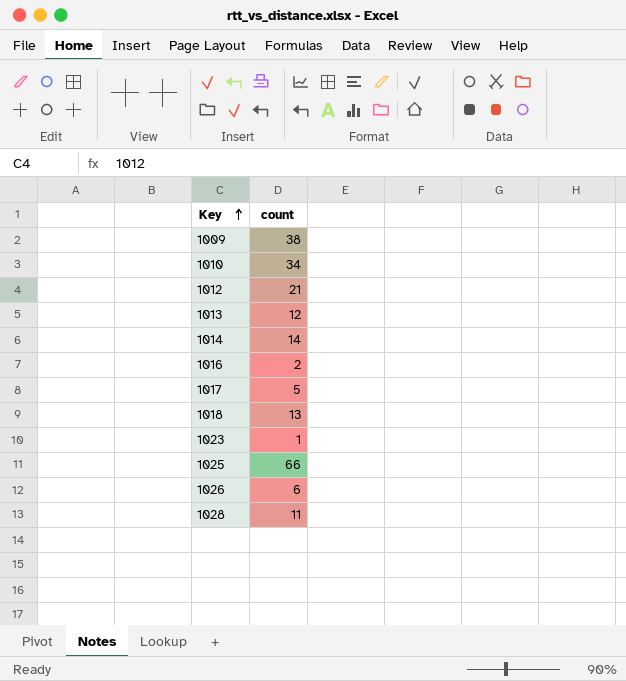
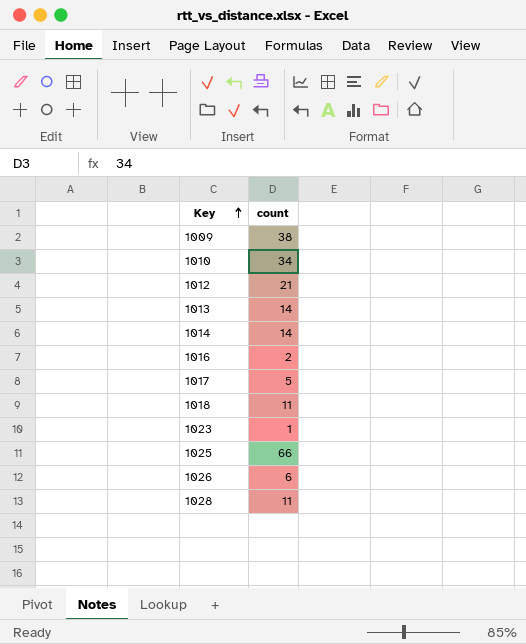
1013 | count: 12 -> 14
1018 | count: 13 -> 11

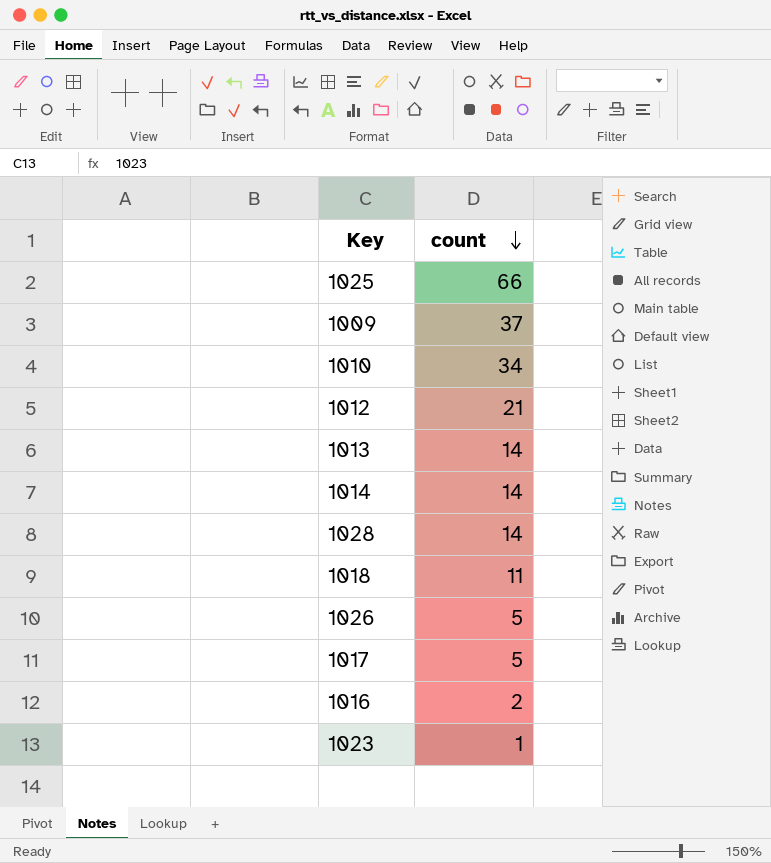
row order: Key ascending -> count descending
1009 | count: 38 -> 37
1028 | count: 11 -> 14
1026 | count: 6 -> 5

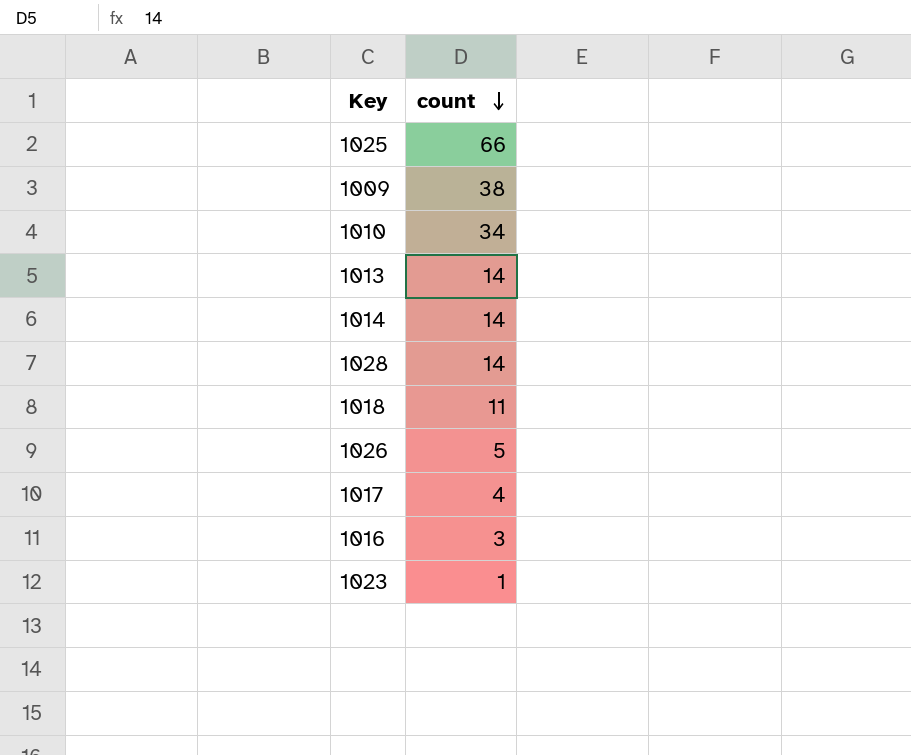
row 1012: 21 -> none
1009 | count: 37 -> 38
1017 | count: 5 -> 4
1016 | count: 2 -> 3

